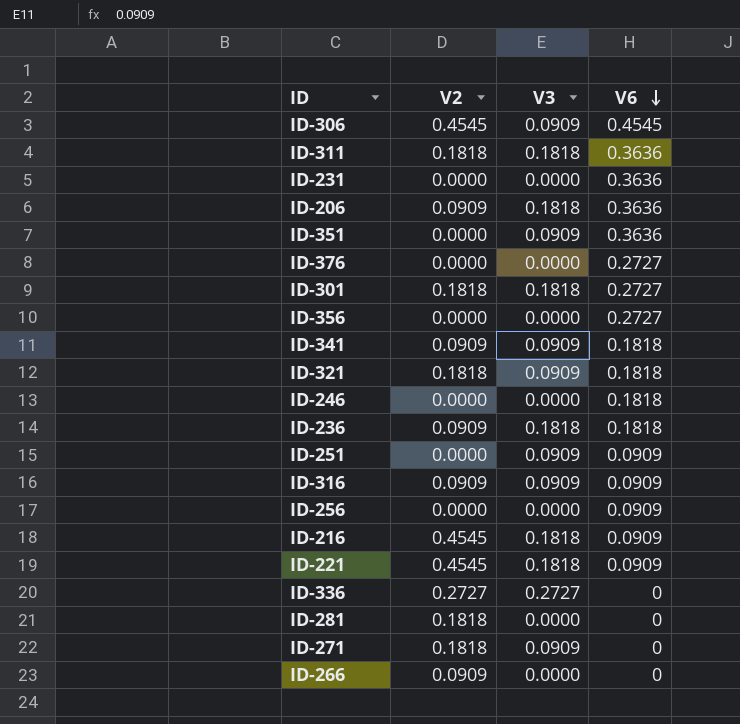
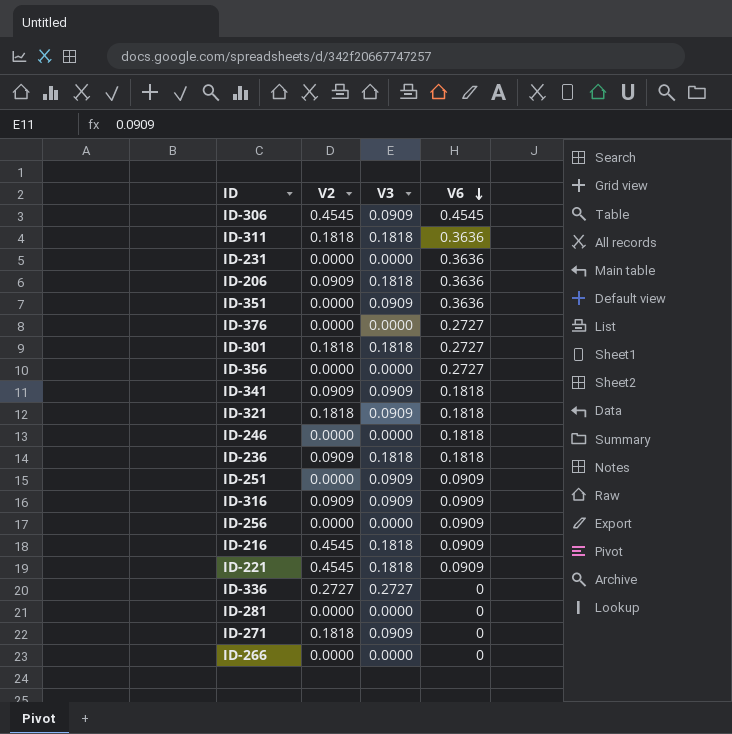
ID-281 | V2: 0.1818 -> 0.0000
ID-266 | V2: 0.0909 -> 0.0000

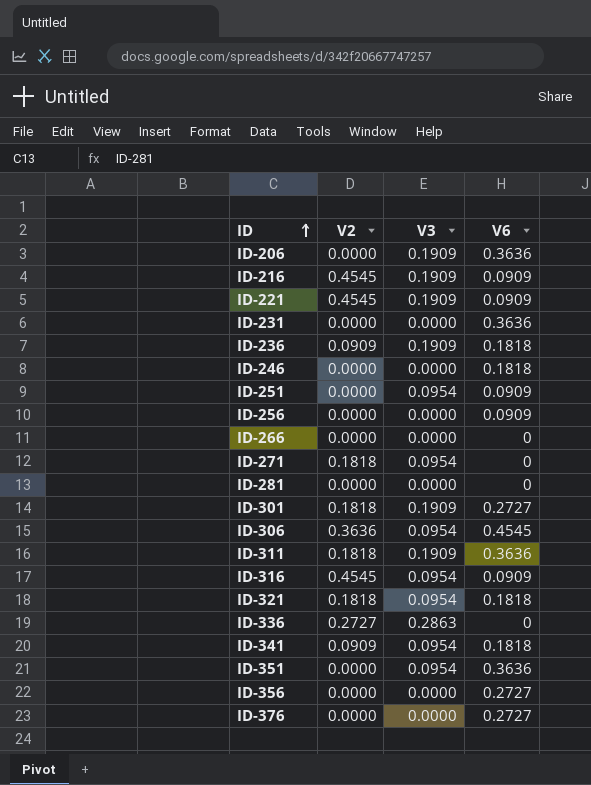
row order: V6 descending -> ID ascending
ID-206 | V2: 0.0909 -> 0.0000
ID-206 | V3: 0.1818 -> 0.1909
ID-216 | V3: 0.1818 -> 0.1909
ID-221 | V3: 0.1818 -> 0.1909
ID-236 | V3: 0.1818 -> 0.1909
ID-251 | V3: 0.0909 -> 0.0954
ID-271 | V3: 0.0909 -> 0.0954
ID-301 | V3: 0.1818 -> 0.1909
ID-306 | V2: 0.4545 -> 0.3636
ID-306 | V3: 0.0909 -> 0.0954
ID-311 | V3: 0.1818 -> 0.1909
ID-316 | V2: 0.0909 -> 0.4545
ID-316 | V3: 0.0909 -> 0.0954
ID-321 | V3: 0.0909 -> 0.0954
ID-336 | V3: 0.2727 -> 0.2863
ID-341 | V3: 0.0909 -> 0.0954
ID-351 | V3: 0.0909 -> 0.0954

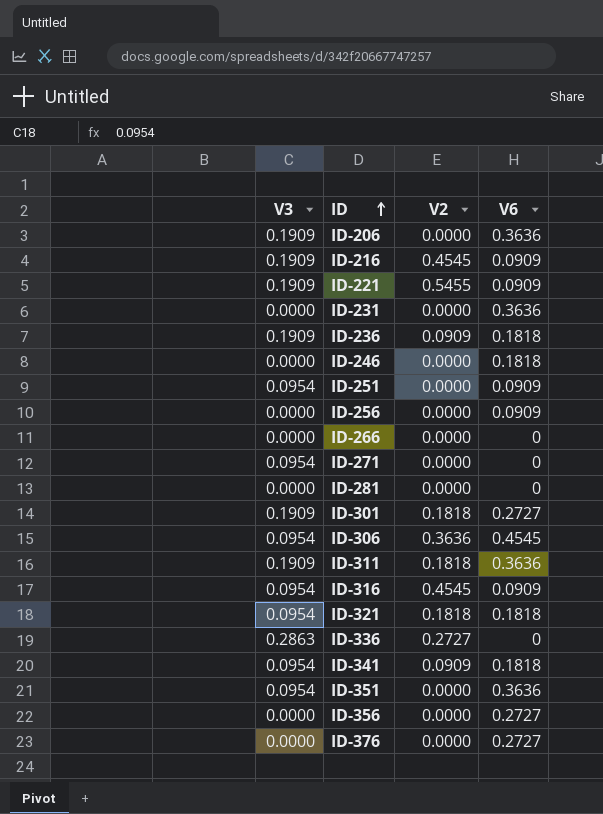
column V3 | position: 3 -> 1
ID-221 | V2: 0.4545 -> 0.5455
ID-271 | V2: 0.1818 -> 0.0000

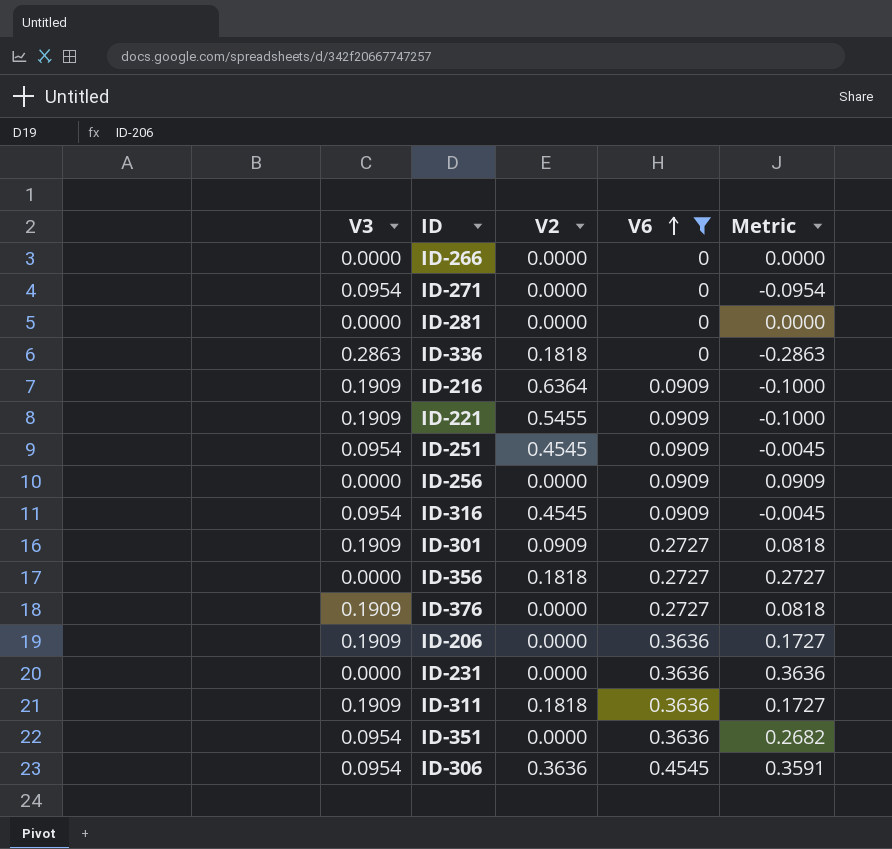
filter: none -> V6 != 0.1818
row order: ID ascending -> V6 ascending
column Metric | formula: none -> [V6] - [V3]
ID-336 | V2: 0.2727 -> 0.1818
ID-216 | V2: 0.4545 -> 0.6364
ID-251 | V2: 0.0000 -> 0.4545
ID-301 | V2: 0.1818 -> 0.0909
ID-356 | V2: 0.0000 -> 0.1818
ID-376 | V3: 0.0000 -> 0.1909

